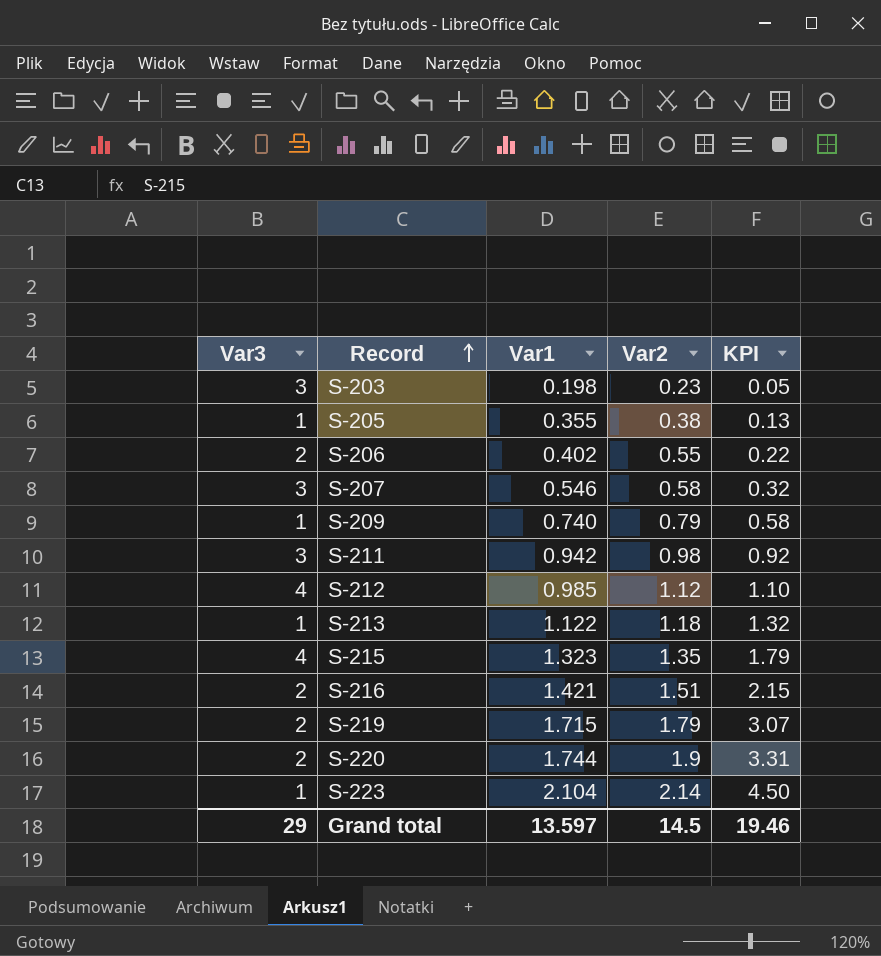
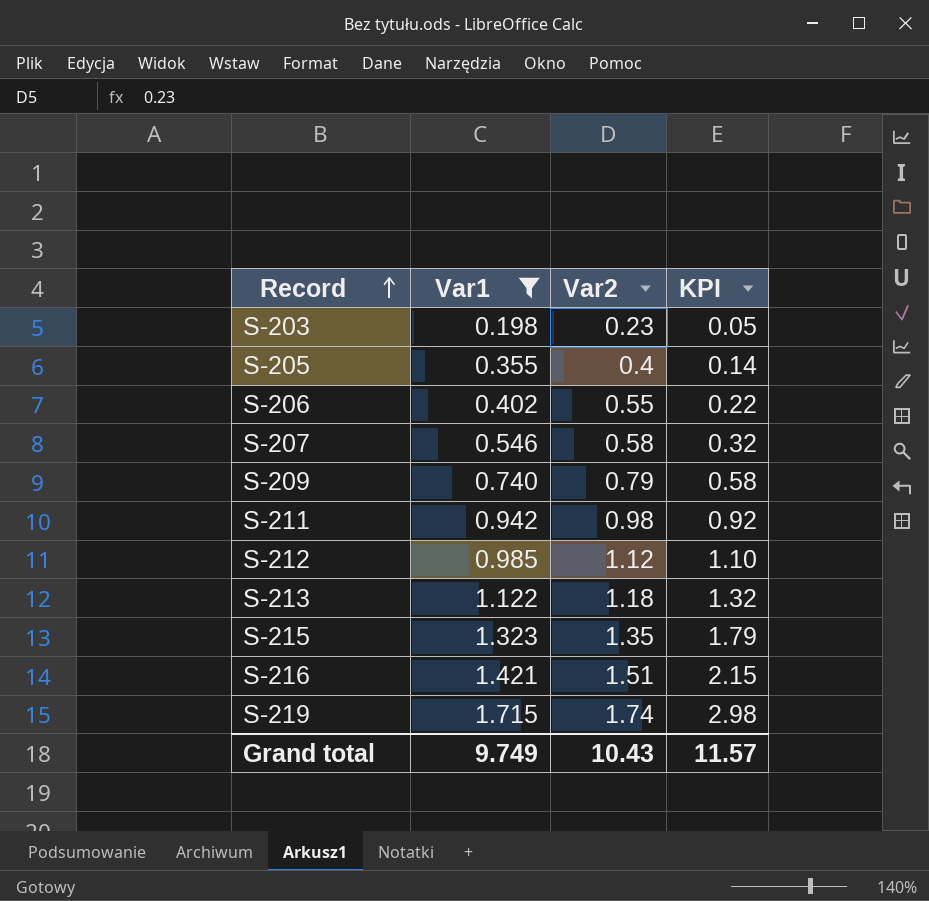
filter: none -> Var1 <= 1.715
column Var3 | position: 1 -> none
S-205 | Var2: 0.38 -> 0.4
S-205 | KPI: 0.13 -> 0.14
S-219 | Var2: 1.79 -> 1.74
S-219 | KPI: 3.07 -> 2.98
Grand total | Var1: 13.597 -> 9.749
Grand total | Var2: 14.5 -> 10.43
Grand total | KPI: 19.46 -> 11.57

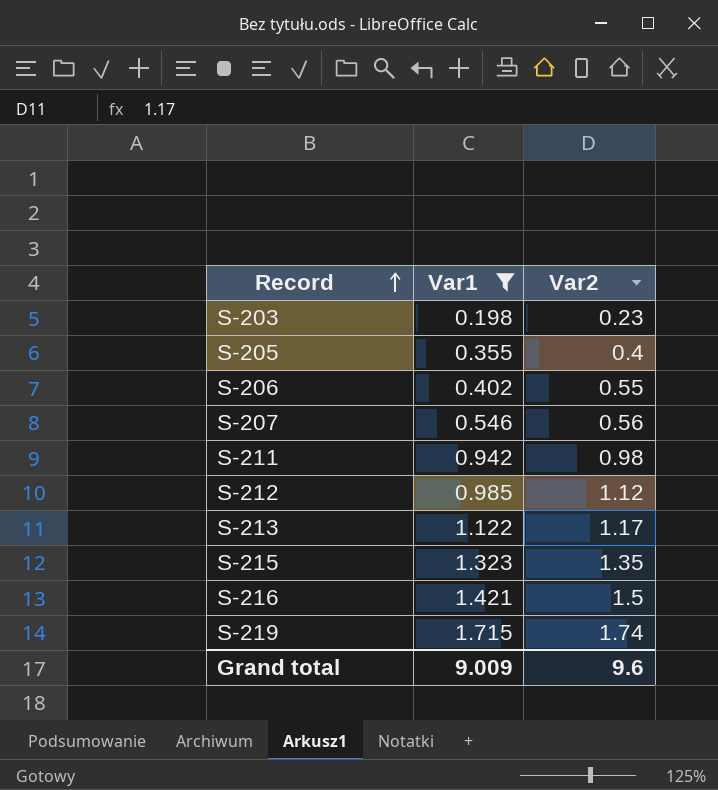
column KPI | formula: [Var1] * [Var2] -> none
row S-209: 0.740 | 0.79 | 0.58 -> none
S-207 | Var2: 0.58 -> 0.56
S-213 | Var2: 1.18 -> 1.17
S-216 | Var2: 1.51 -> 1.5
Grand total | Var1: 9.749 -> 9.009
Grand total | Var2: 10.43 -> 9.6

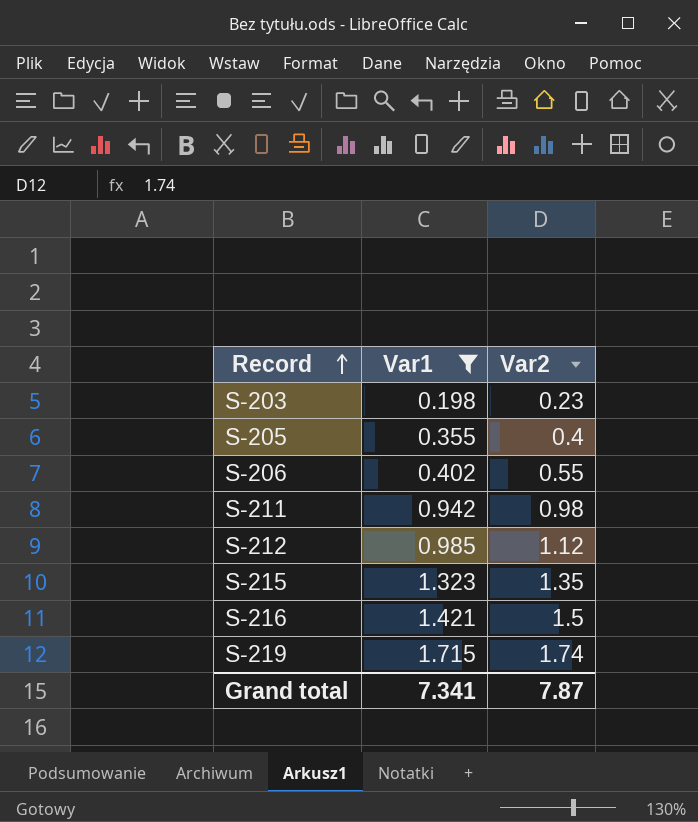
row S-207: 0.546 | 0.56 -> none
row S-213: 1.122 | 1.17 -> none
Grand total | Var1: 9.009 -> 7.341
Grand total | Var2: 9.6 -> 7.87

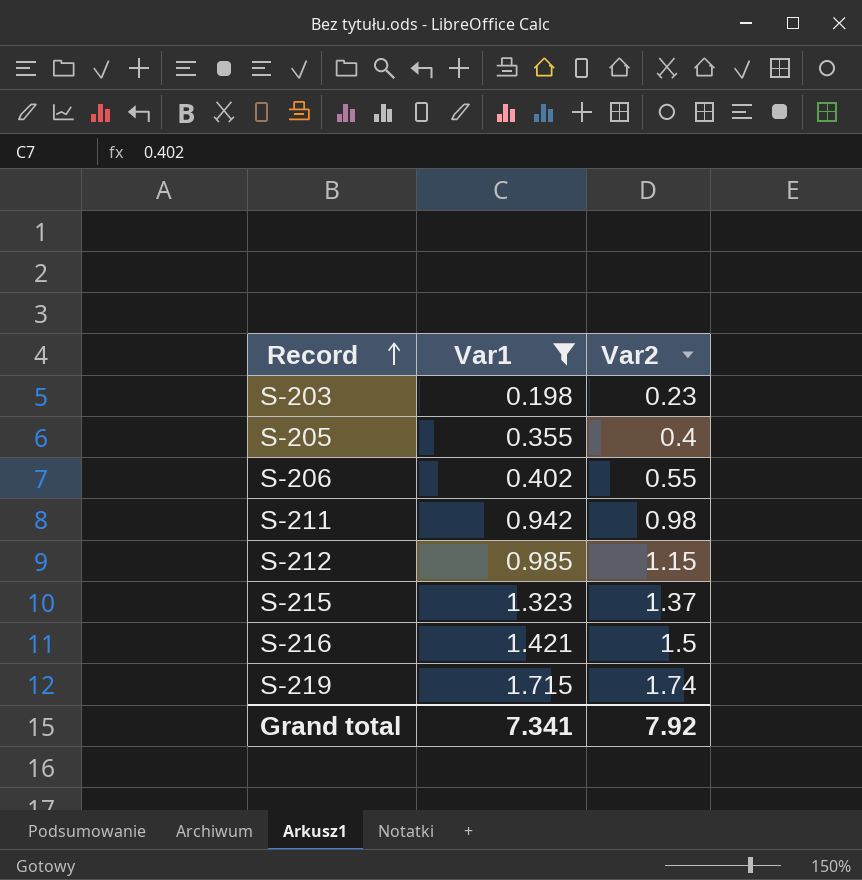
S-212 | Var2: 1.12 -> 1.15
S-215 | Var2: 1.35 -> 1.37
Grand total | Var2: 7.87 -> 7.92

